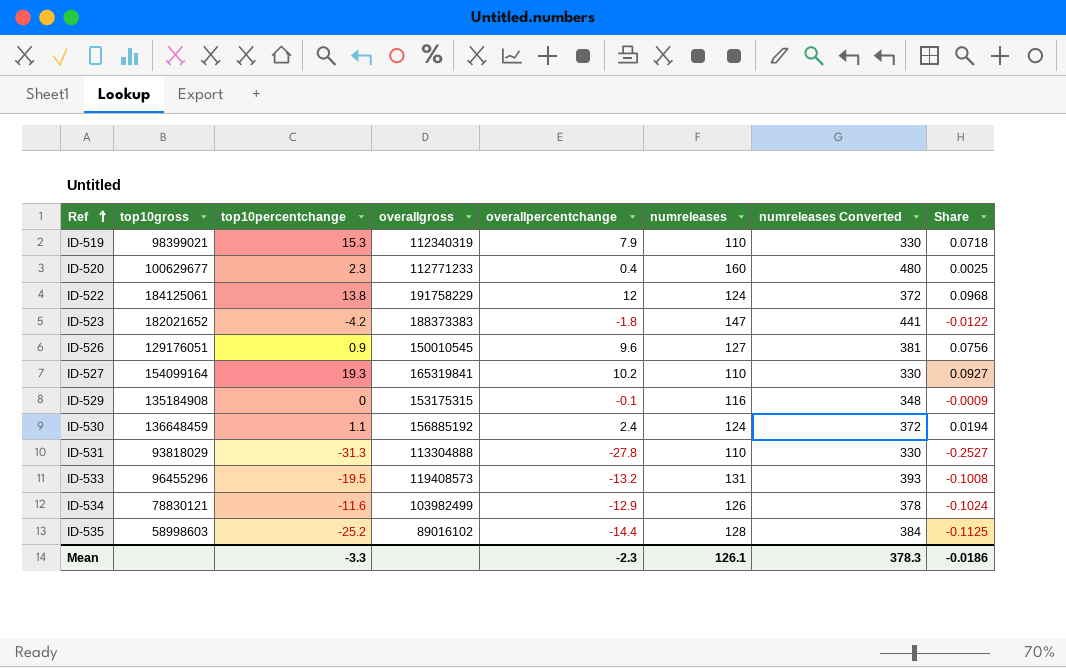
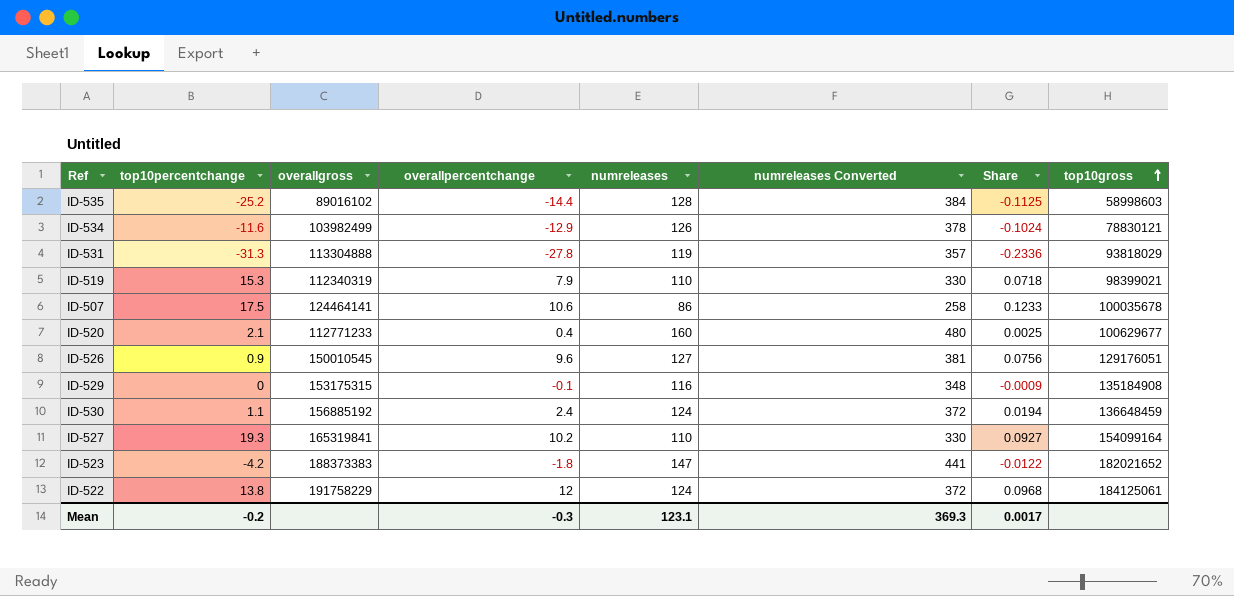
row order: Ref ascending -> top10gross ascending
column top10gross | position: 2 -> 8
row ID-533: 96455296 | -19.5 | 119408573 | -13.2 | 131 | 393 | -0.1008 -> none
ID-531 | numreleases: 110 -> 119
ID-531 | numreleases Converted: 330 -> 357
ID-531 | Share: -0.2527 -> -0.2336
row ID-507: none -> 17.5 | 124464141 | 10.6 | 86 | 258 | 0.1233 | 100035678
ID-520 | top10percentchange: 2.3 -> 2.1
Mean | top10percentchange: -3.3 -> -0.2
Mean | overallpercentchange: -2.3 -> -0.3
Mean | numreleases: 126.1 -> 123.1
Mean | numreleases Converted: 378.3 -> 369.3
Mean | Share: -0.0186 -> 0.0017

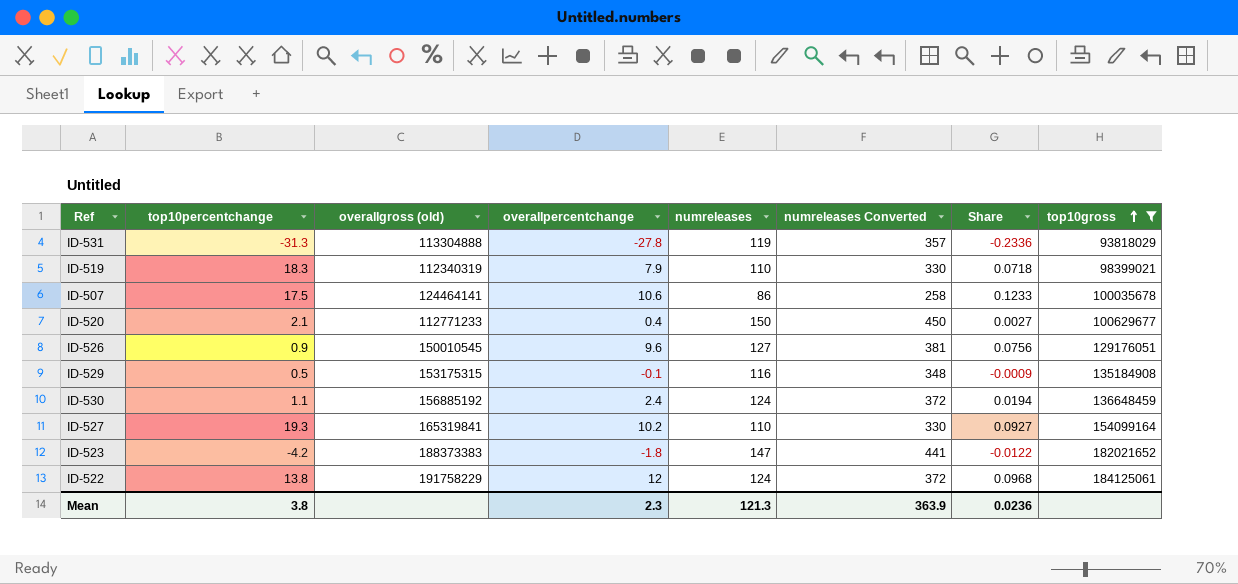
filter: none -> top10gross >= 93818029
column name: overallgross -> overallgross (old)
ID-519 | top10percentchange: 15.3 -> 18.3
ID-520 | numreleases: 160 -> 150
ID-520 | numreleases Converted: 480 -> 450
ID-520 | Share: 0.0025 -> 0.0027
ID-529 | top10percentchange: 0 -> 0.5
Mean | top10percentchange: -0.2 -> 3.8
Mean | overallpercentchange: -0.3 -> 2.3
Mean | numreleases: 123.1 -> 121.3
Mean | numreleases Converted: 369.3 -> 363.9
Mean | Share: 0.0017 -> 0.0236

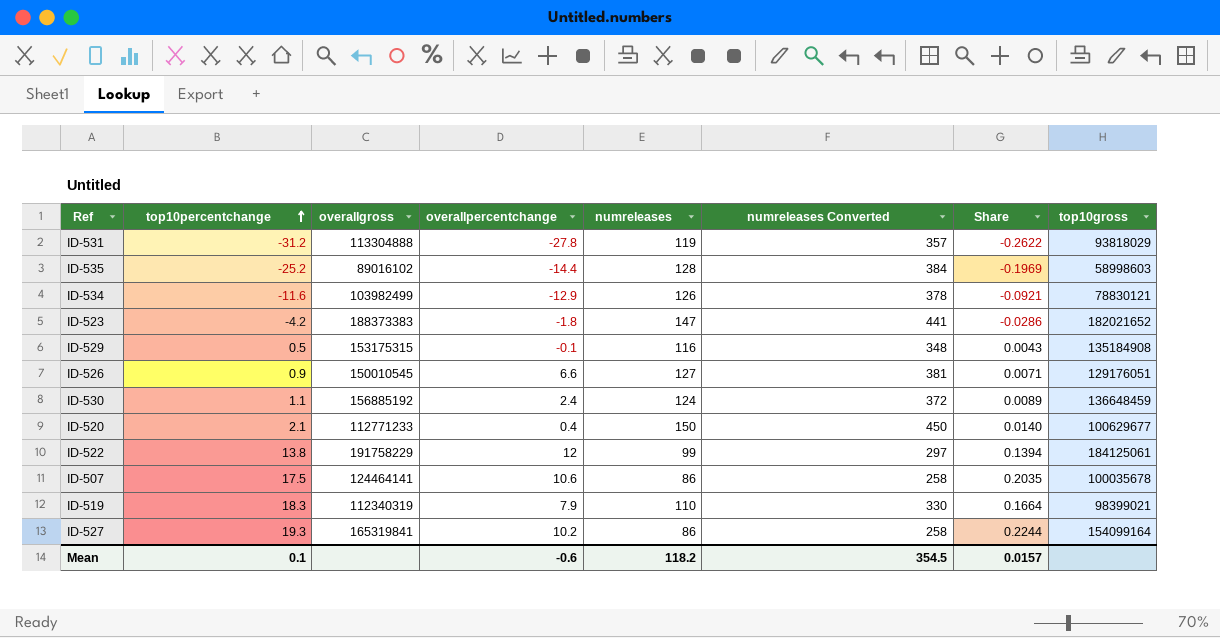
filter: top10gross >= 93818029 -> none
row order: top10gross ascending -> top10percentchange ascending
column name: overallgross (old) -> overallgross
column Share | formula: [overallpercentchange] / [numreleases] -> [top10percentchange] / [numreleases]
ID-531 | top10percentchange: -31.3 -> -31.2
ID-526 | overallpercentchange: 9.6 -> 6.6
ID-522 | numreleases: 124 -> 99
ID-522 | numreleases Converted: 372 -> 297
ID-527 | numreleases: 110 -> 86
ID-527 | numreleases Converted: 330 -> 258
Mean | top10percentchange: 3.8 -> 0.1
Mean | overallpercentchange: 2.3 -> -0.6
Mean | numreleases: 121.3 -> 118.2
Mean | numreleases Converted: 363.9 -> 354.5
Mean | Share: 0.0236 -> 0.0157

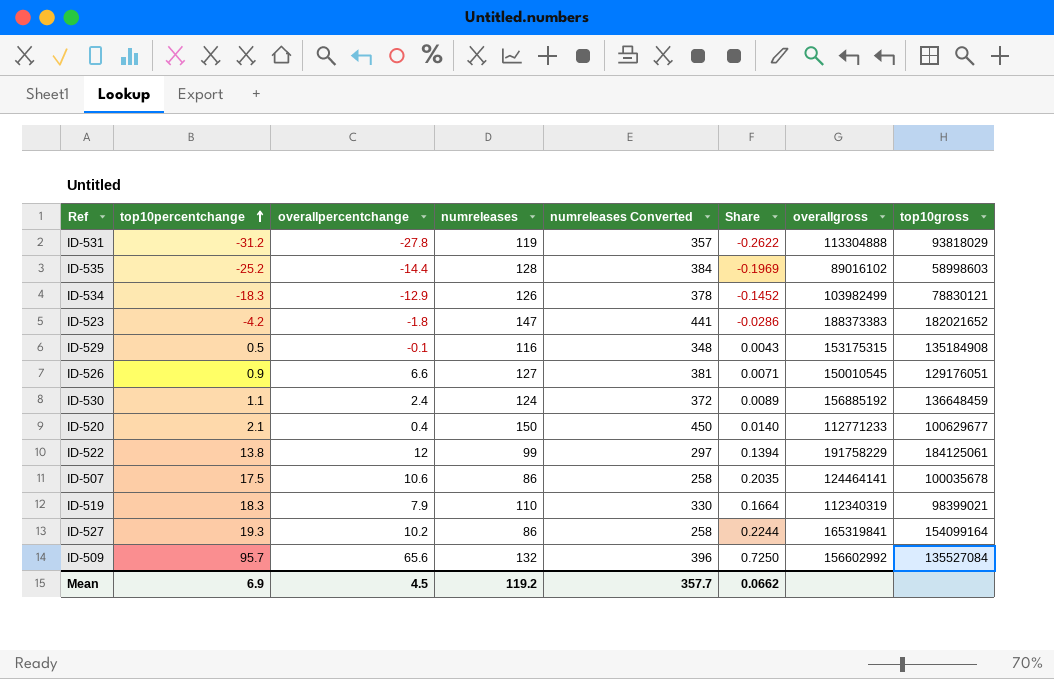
column overallgross | position: 3 -> 7
ID-534 | top10percentchange: -11.6 -> -18.3
ID-534 | Share: -0.0921 -> -0.1452
row ID-509: none -> 95.7 | 65.6 | 132 | 396 | 0.7250 | 156602992 | 135527084
Mean | top10percentchange: 0.1 -> 6.9
Mean | overallpercentchange: -0.6 -> 4.5
Mean | numreleases: 118.2 -> 119.2
Mean | numreleases Converted: 354.5 -> 357.7
Mean | Share: 0.0157 -> 0.0662

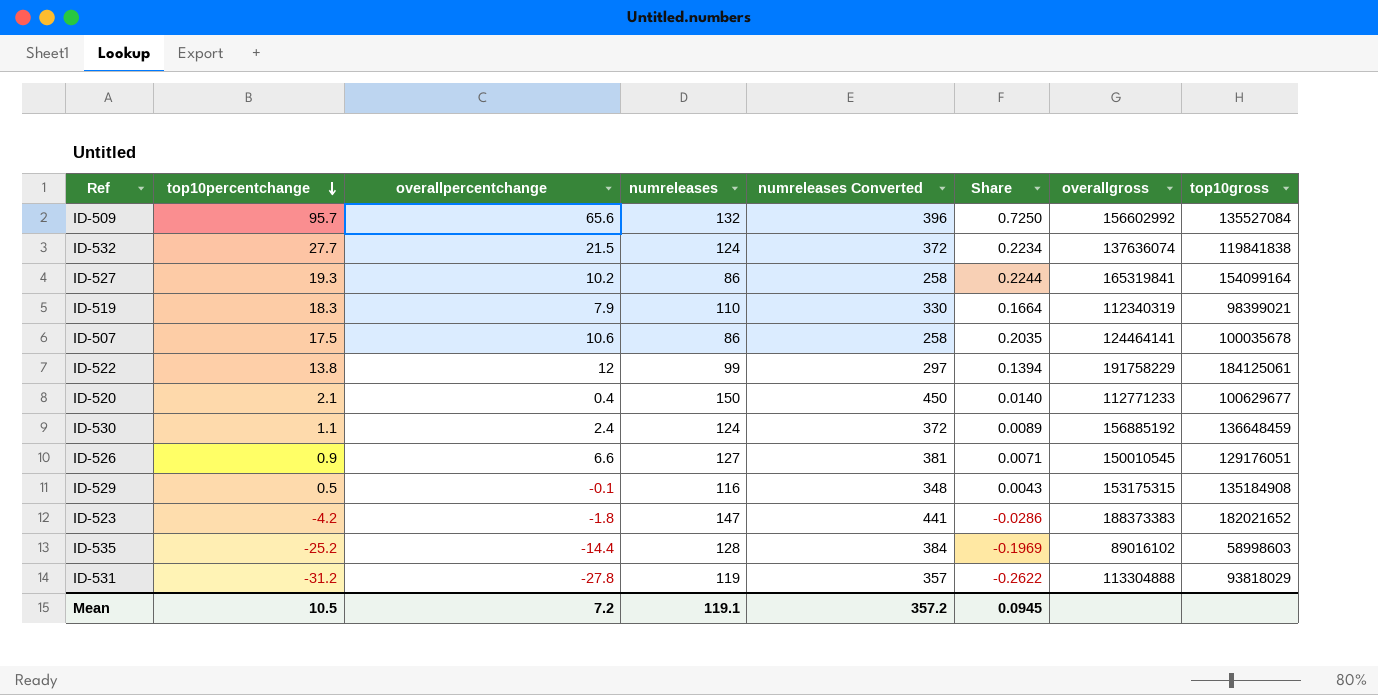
row order: top10percentchange ascending -> top10percentchange descending
row ID-534: -18.3 | -12.9 | 126 | 378 | -0.1452 | 103982499 | 78830121 -> none
row ID-532: none -> 27.7 | 21.5 | 124 | 372 | 0.2234 | 137636074 | 119841838
Mean | top10percentchange: 6.9 -> 10.5
Mean | overallpercentchange: 4.5 -> 7.2
Mean | numreleases: 119.2 -> 119.1
Mean | numreleases Converted: 357.7 -> 357.2
Mean | Share: 0.0662 -> 0.0945

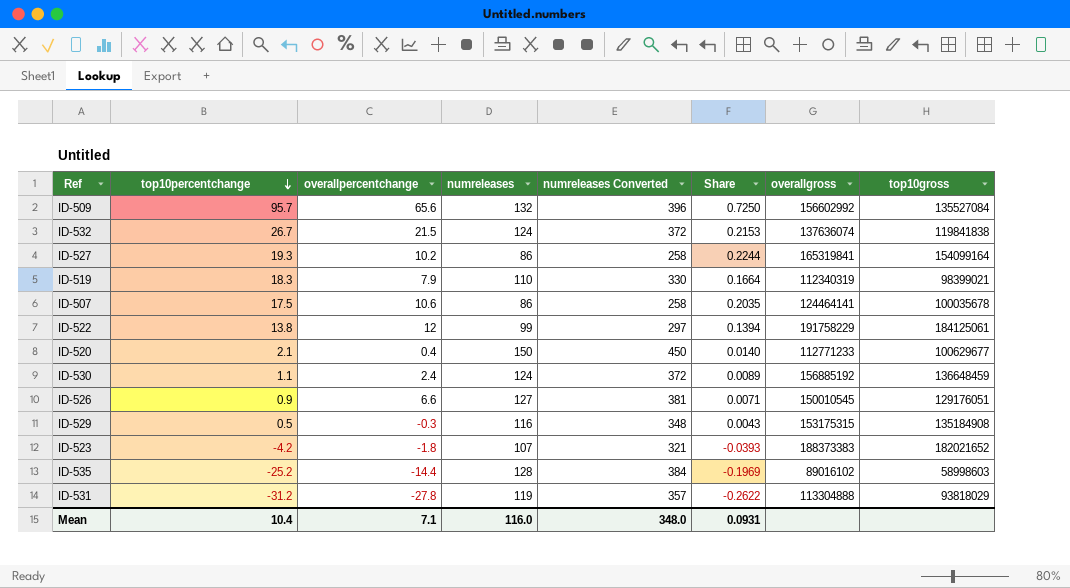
ID-532 | top10percentchange: 27.7 -> 26.7
ID-532 | Share: 0.2234 -> 0.2153
ID-529 | overallpercentchange: -0.1 -> -0.3
ID-523 | numreleases: 147 -> 107
ID-523 | numreleases Converted: 441 -> 321
ID-523 | Share: -0.0286 -> -0.0393
Mean | top10percentchange: 10.5 -> 10.4
Mean | overallpercentchange: 7.2 -> 7.1
Mean | numreleases: 119.1 -> 116.0
Mean | numreleases Converted: 357.2 -> 348.0
Mean | Share: 0.0945 -> 0.0931

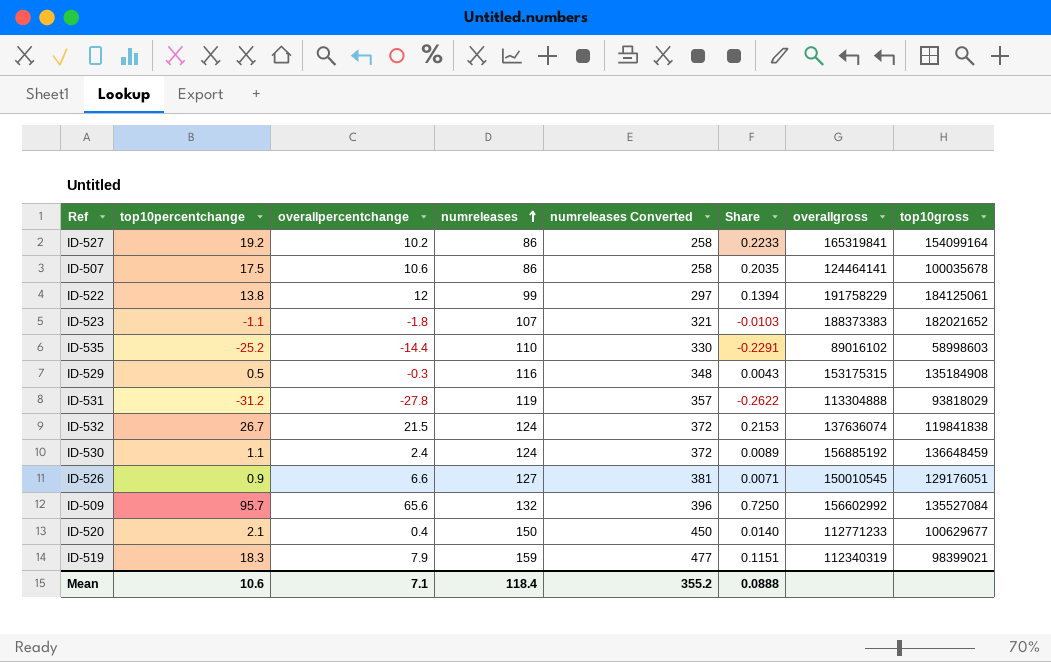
row order: top10percentchange descending -> numreleases ascending
ID-527 | top10percentchange: 19.3 -> 19.2
ID-527 | Share: 0.2244 -> 0.2233
ID-523 | top10percentchange: -4.2 -> -1.1
ID-523 | Share: -0.0393 -> -0.0103
ID-535 | numreleases: 128 -> 110
ID-535 | numreleases Converted: 384 -> 330
ID-535 | Share: -0.1969 -> -0.2291
ID-519 | numreleases: 110 -> 159
ID-519 | numreleases Converted: 330 -> 477
ID-519 | Share: 0.1664 -> 0.1151
Mean | top10percentchange: 10.4 -> 10.6
Mean | numreleases: 116.0 -> 118.4
Mean | numreleases Converted: 348.0 -> 355.2
Mean | Share: 0.0931 -> 0.0888

